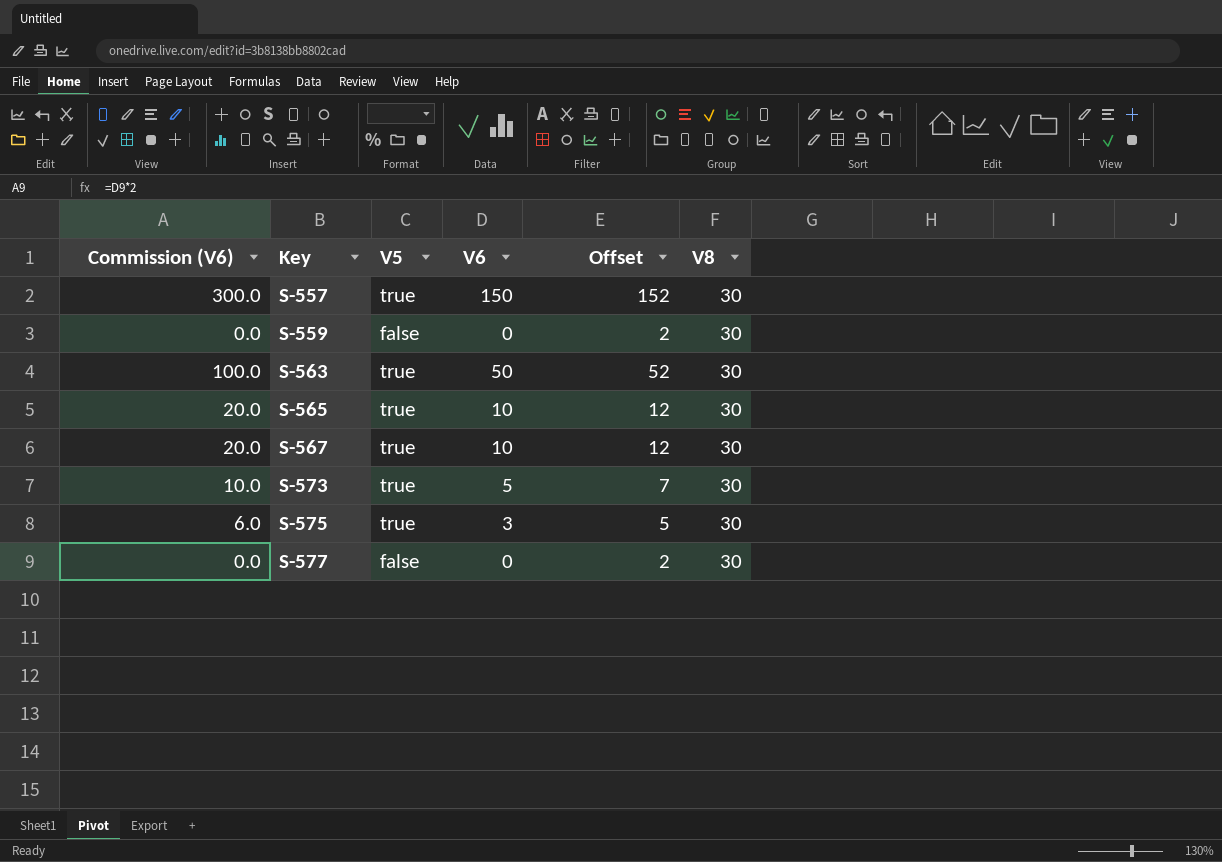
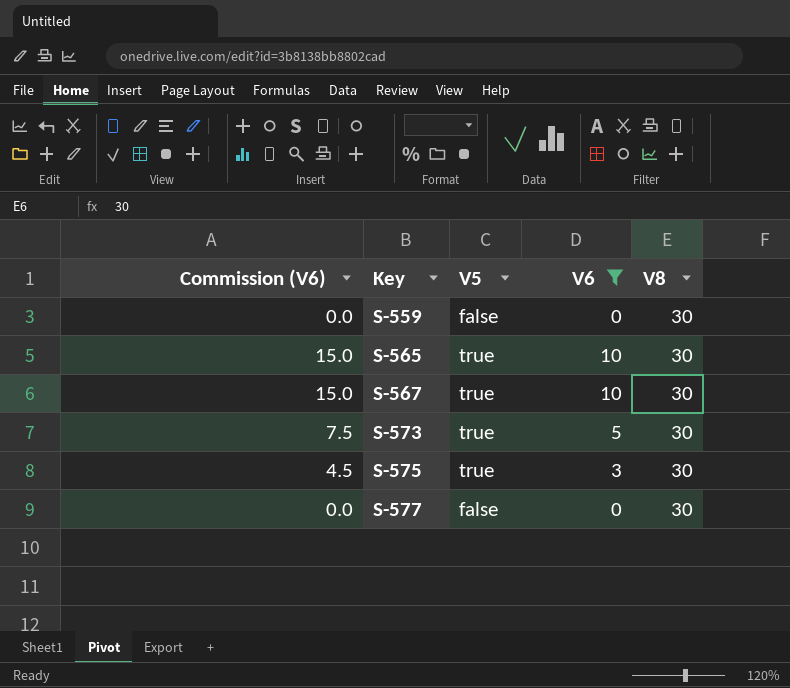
filter: none -> V6 <= 10
column Offset | formula: [V6] + 2 -> none
column Commission (V6) | formula: [V6] * 2 -> [V6] * 1.5

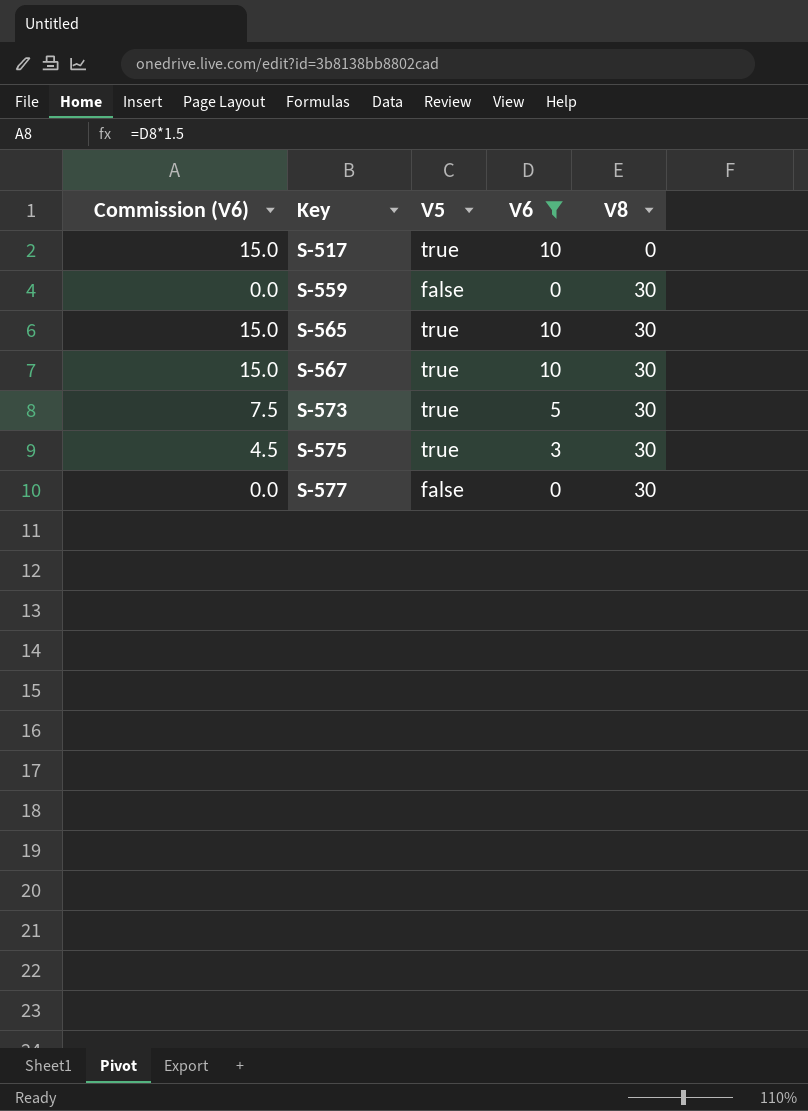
row S-517: none -> 15.0 | true | 10 | 0

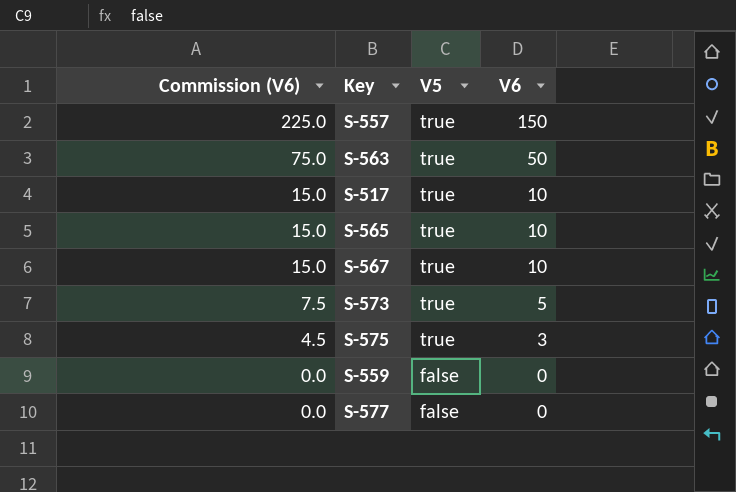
filter: V6 <= 10 -> none
row order: Key ascending -> Commission (V6) descending
column V8 | position: 5 -> none

